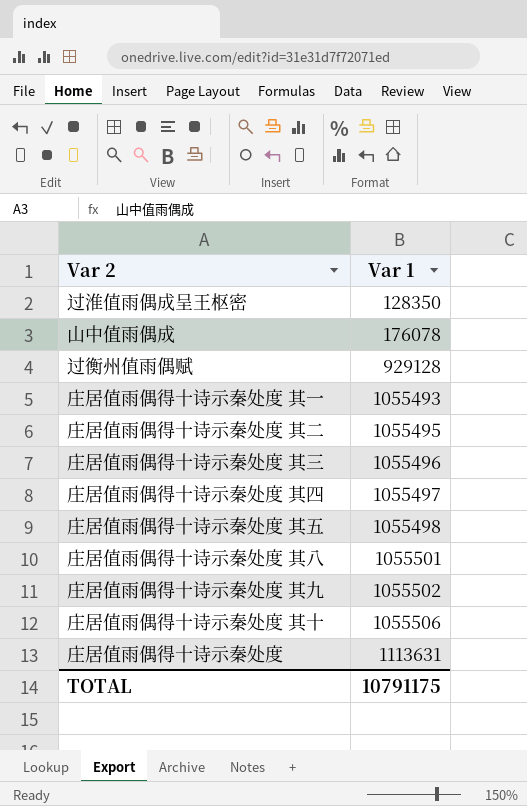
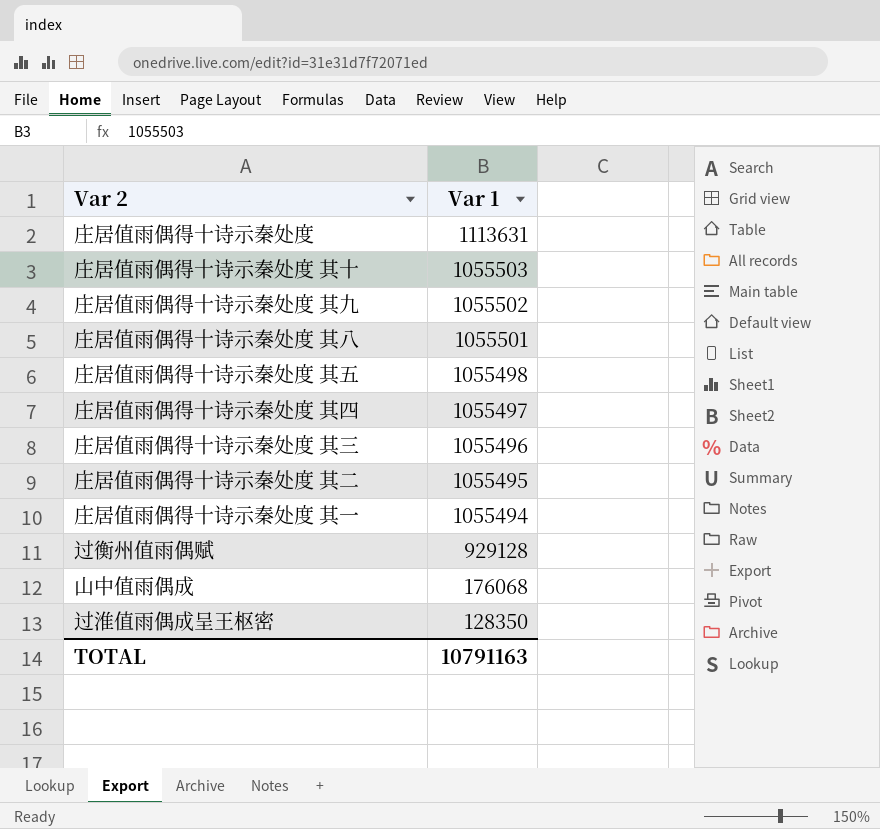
row order: Var 1 ascending -> Var 1 descending
庄居值雨偶得十诗示秦处度 其十 | Var 1: 1055506 -> 1055503
庄居值雨偶得十诗示秦处度 其一 | Var 1: 1055493 -> 1055494
山中值雨偶成 | Var 1: 176078 -> 176068
TOTAL | Var 1: 10791175 -> 10791163

